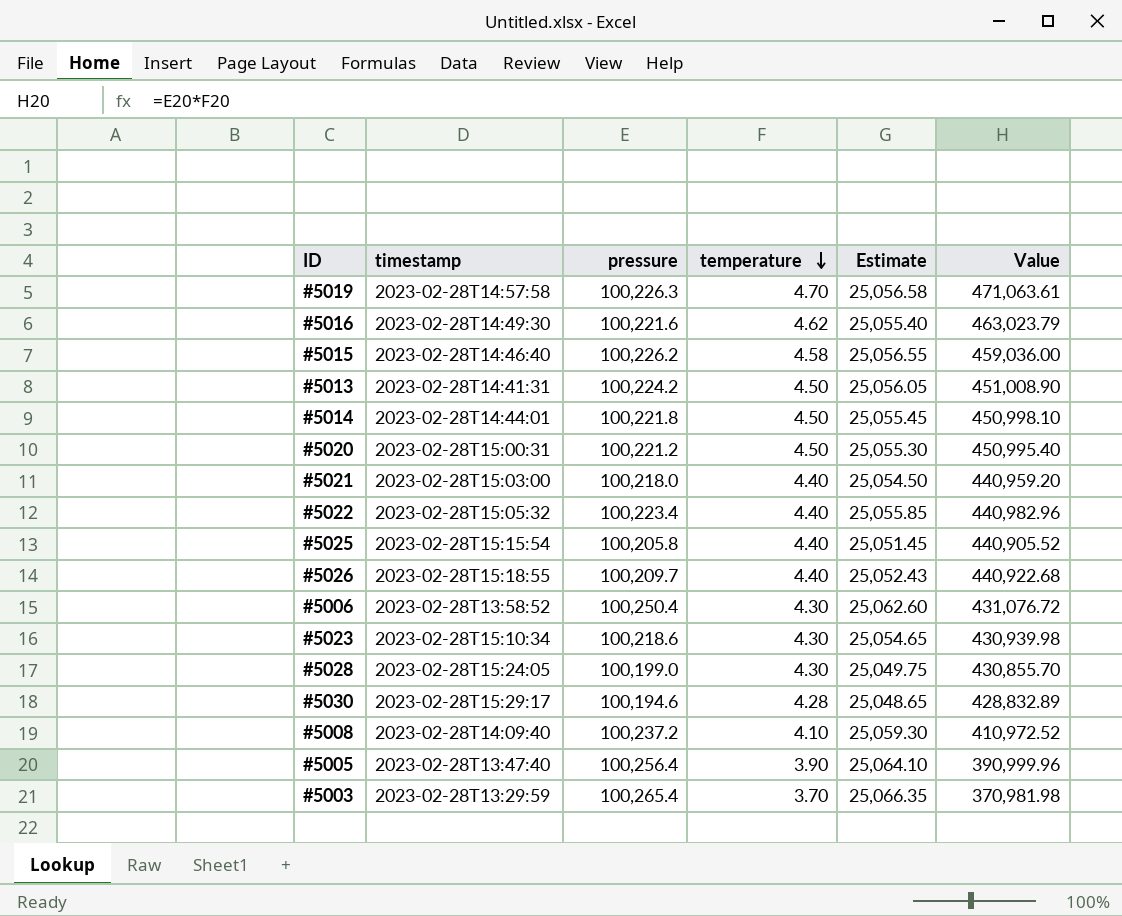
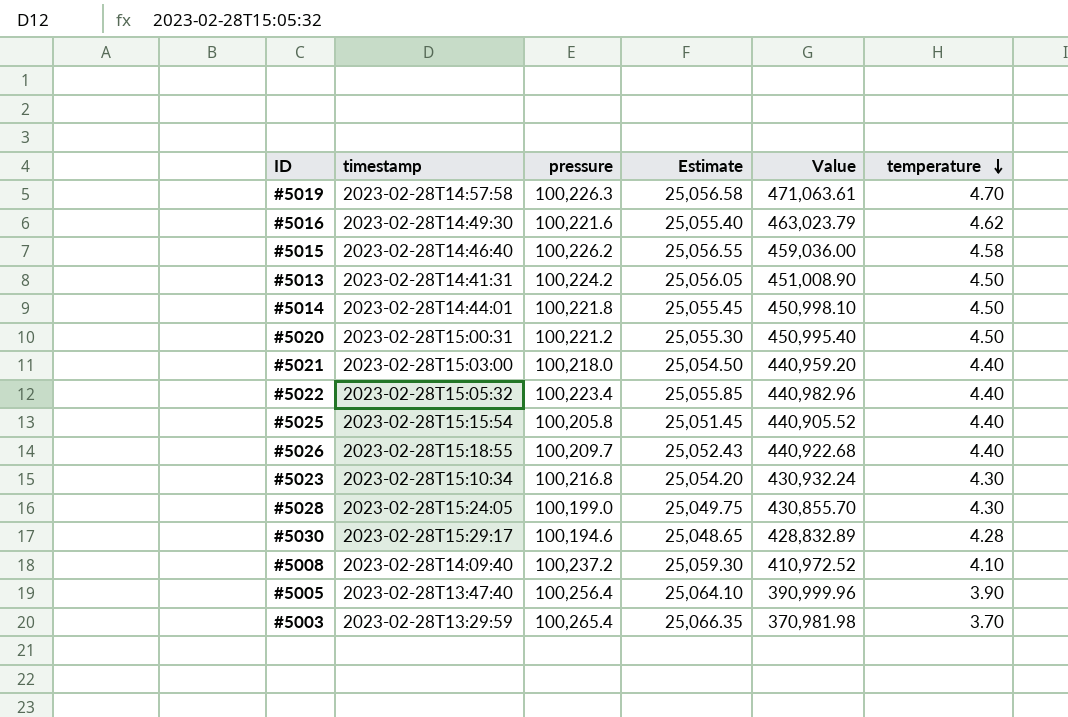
column temperature | position: 4 -> 6
row #5006: 2023-02-28T13:58:52 | 100,250.4 | 4.30 | 25,062.60 | 431,076.72 -> none
#5023 | pressure: 100,218.6 -> 100,216.8
#5023 | Estimate: 25,054.65 -> 25,054.20
#5023 | Value: 430,939.98 -> 430,932.24

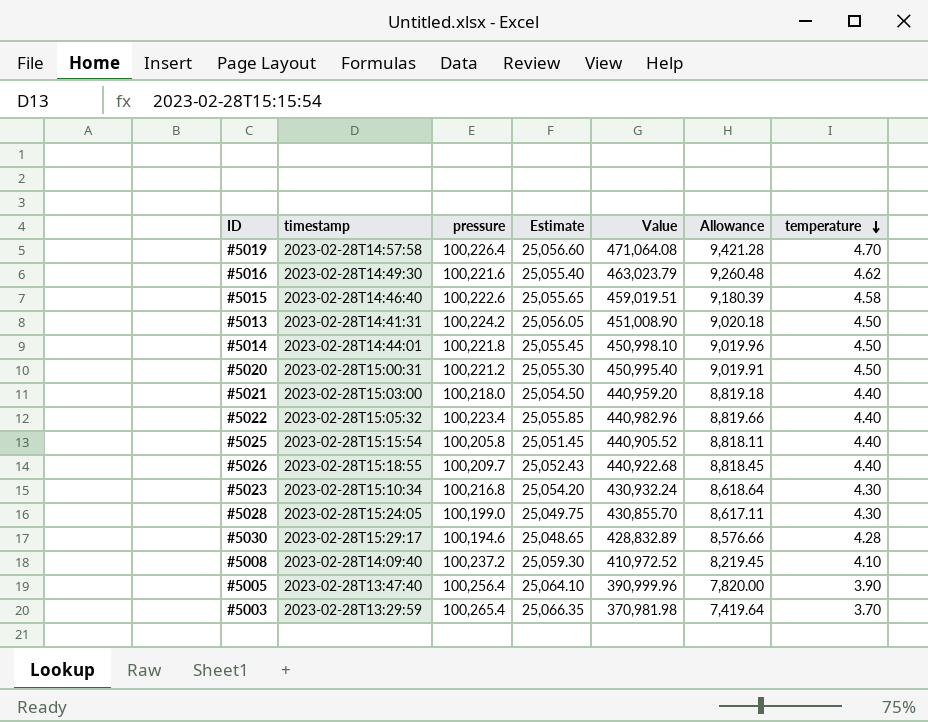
column Allowance | formula: none -> [Value] * 0.02
#5019 | pressure: 100,226.3 -> 100,226.4
#5019 | Estimate: 25,056.58 -> 25,056.60
#5019 | Value: 471,063.61 -> 471,064.08
#5015 | pressure: 100,226.2 -> 100,222.6
#5015 | Estimate: 25,056.55 -> 25,055.65
#5015 | Value: 459,036.00 -> 459,019.51

